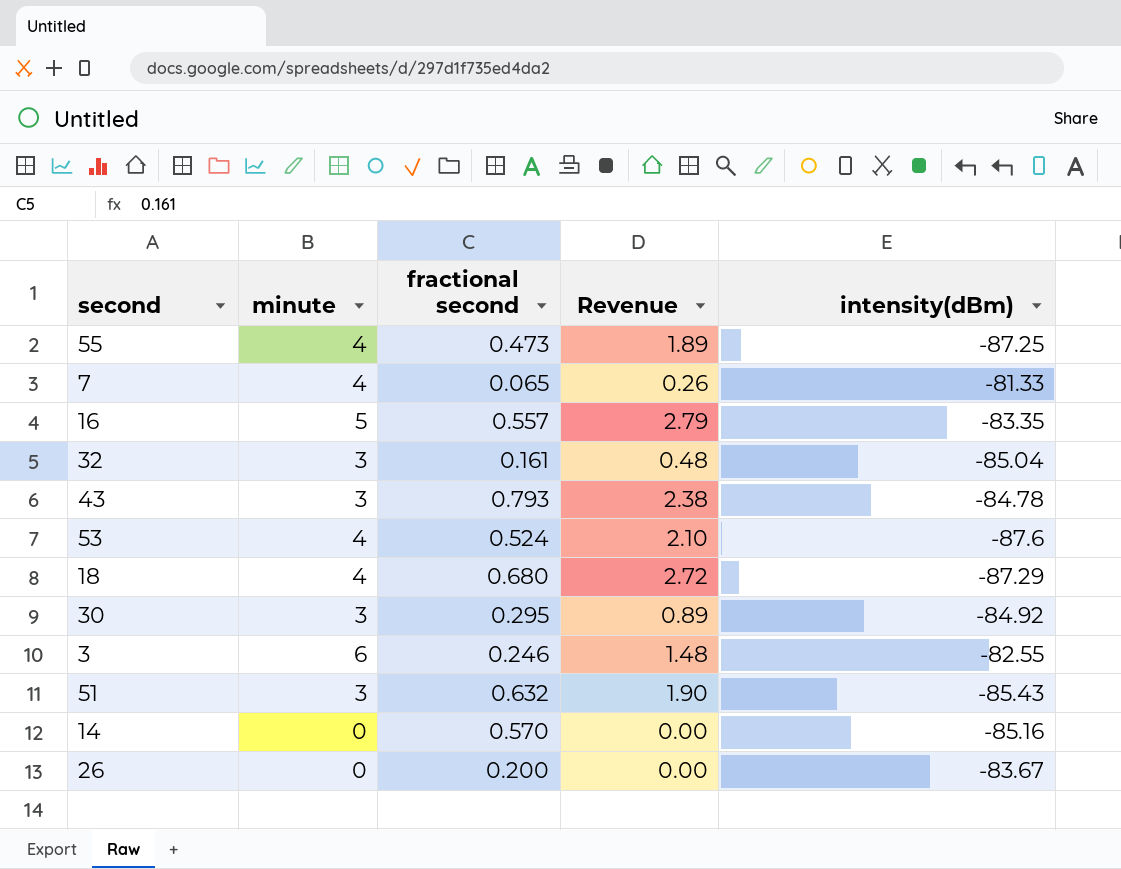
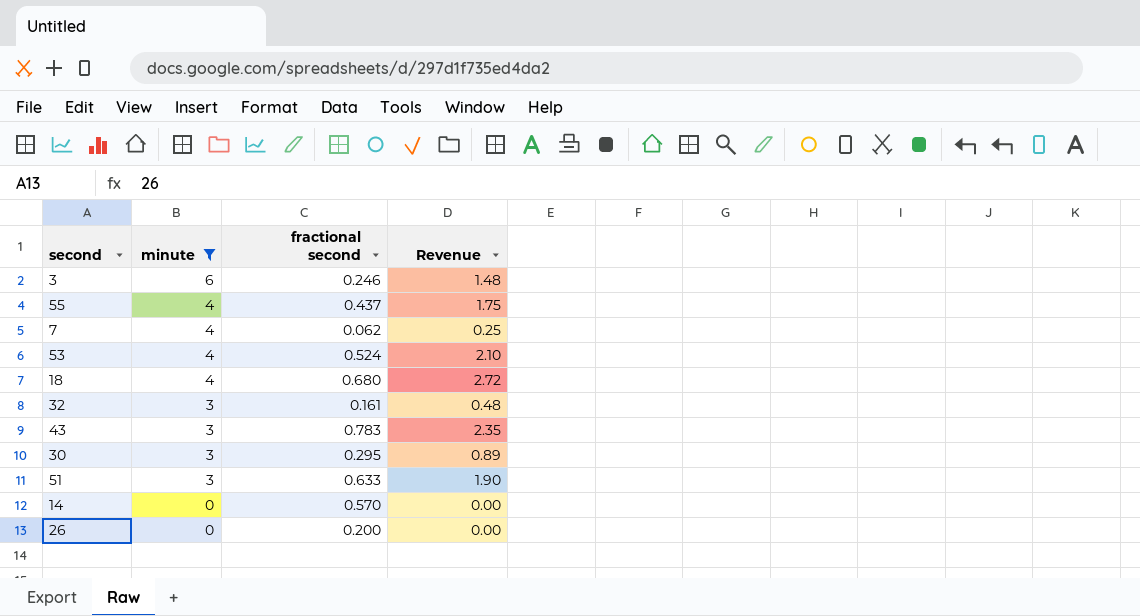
filter: none -> minute != 5
row order: none -> minute descending
column intensity(dBm) | position: 5 -> none
55 | fractional second: 0.473 -> 0.437
55 | Revenue: 1.89 -> 1.75
7 | fractional second: 0.065 -> 0.062
7 | Revenue: 0.26 -> 0.25
43 | fractional second: 0.793 -> 0.783
43 | Revenue: 2.38 -> 2.35
51 | fractional second: 0.632 -> 0.633

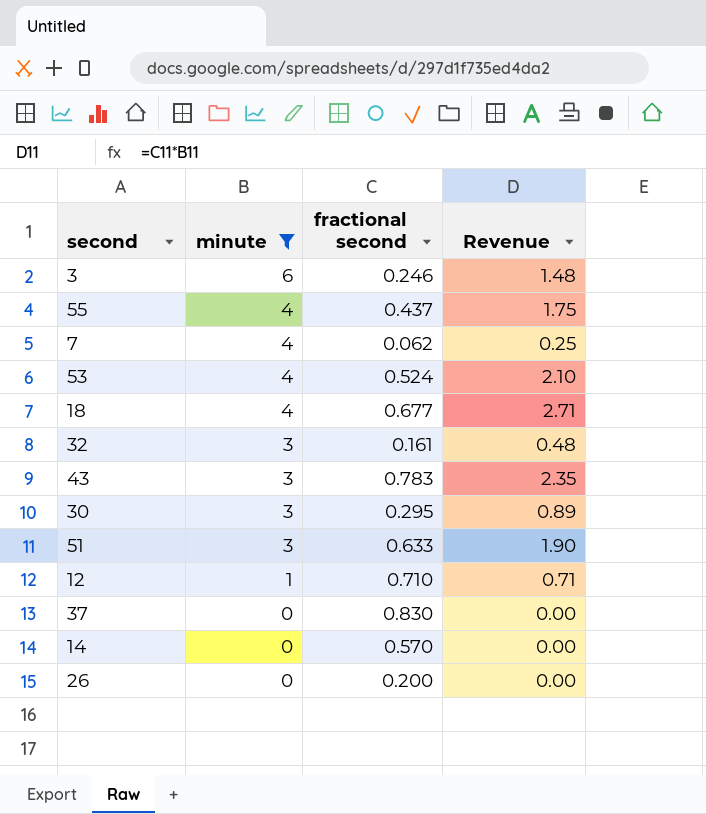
18 | fractional second: 0.680 -> 0.677
18 | Revenue: 2.72 -> 2.71
row 12: none -> 1 | 0.710 | 0.71
row 37: none -> 0 | 0.830 | 0.00

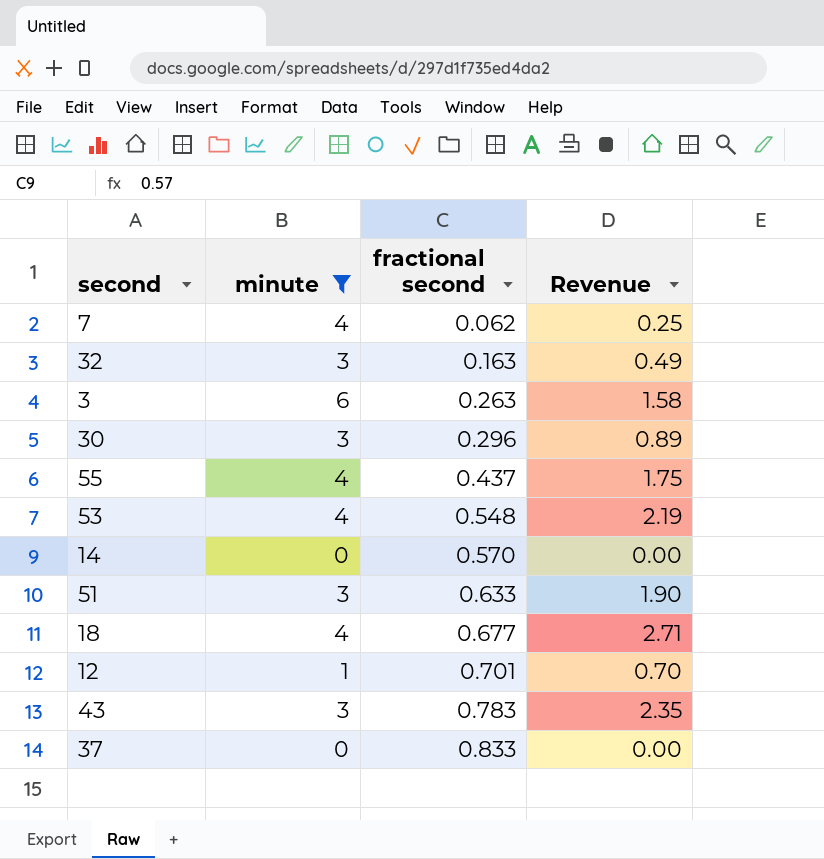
row order: minute descending -> fractional second ascending
row 26: 0 | 0.200 | 0.00 -> none
32 | fractional second: 0.161 -> 0.163
32 | Revenue: 0.48 -> 0.49
3 | fractional second: 0.246 -> 0.263
3 | Revenue: 1.48 -> 1.58
30 | fractional second: 0.295 -> 0.296
53 | fractional second: 0.524 -> 0.548
53 | Revenue: 2.10 -> 2.19
12 | fractional second: 0.710 -> 0.701
12 | Revenue: 0.71 -> 0.70
37 | fractional second: 0.830 -> 0.833

